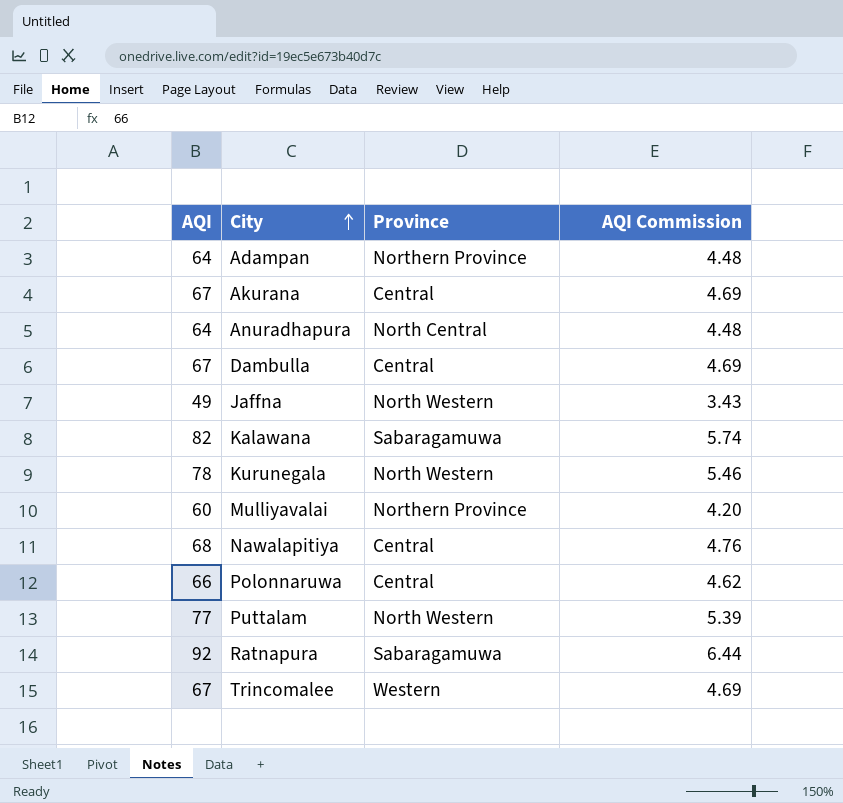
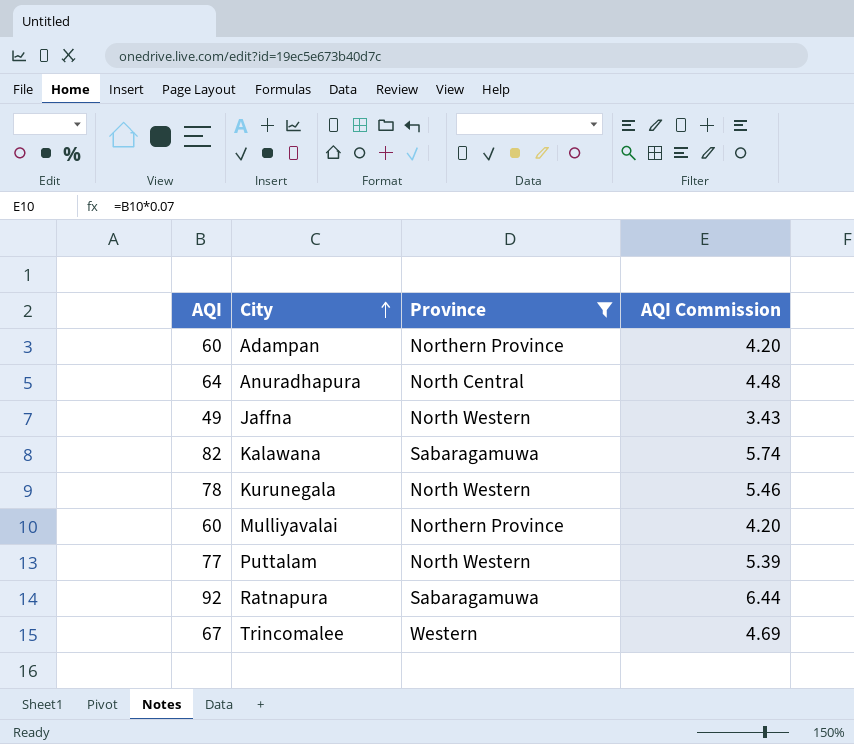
filter: none -> Province != Central
Adampan | AQI: 64 -> 60
Adampan | AQI Commission: 4.48 -> 4.20

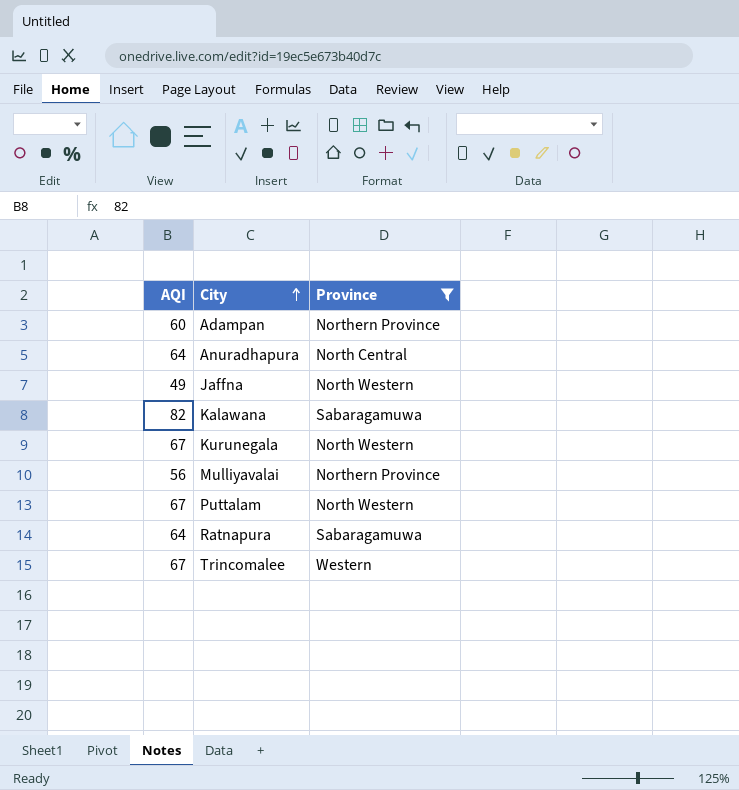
column AQI Commission | formula: [AQI] * 0.07 -> none
Kurunegala | AQI: 78 -> 67
Mulliyavalai | AQI: 60 -> 56
Puttalam | AQI: 77 -> 67
Ratnapura | AQI: 92 -> 64

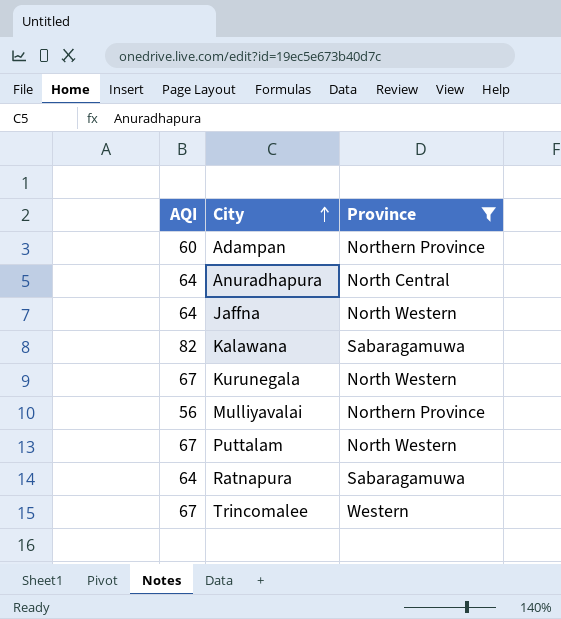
Jaffna | AQI: 49 -> 64

